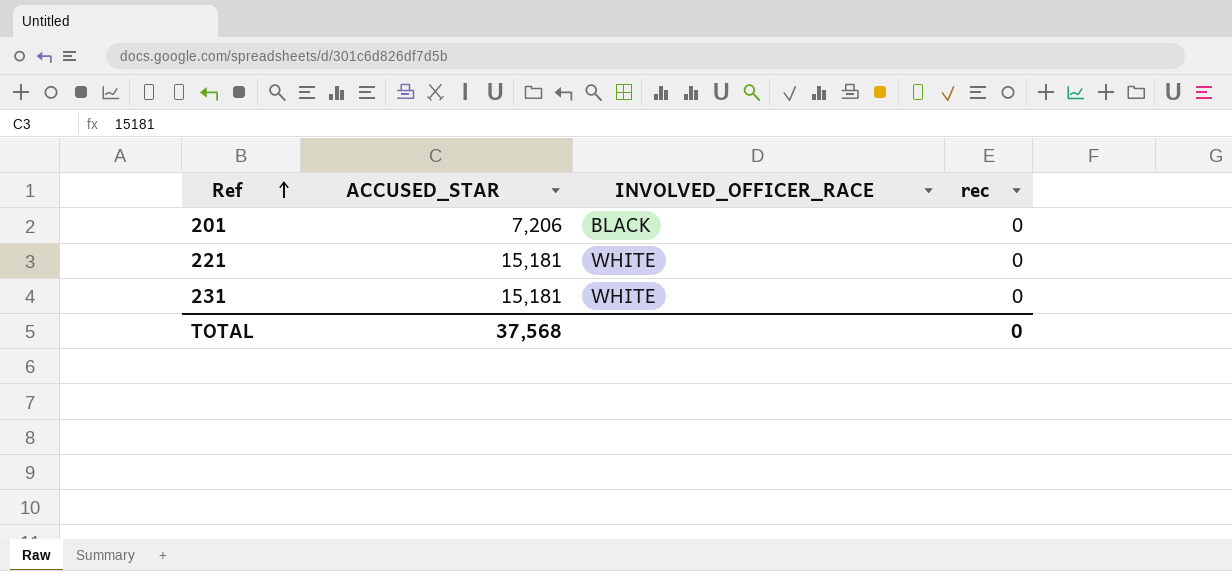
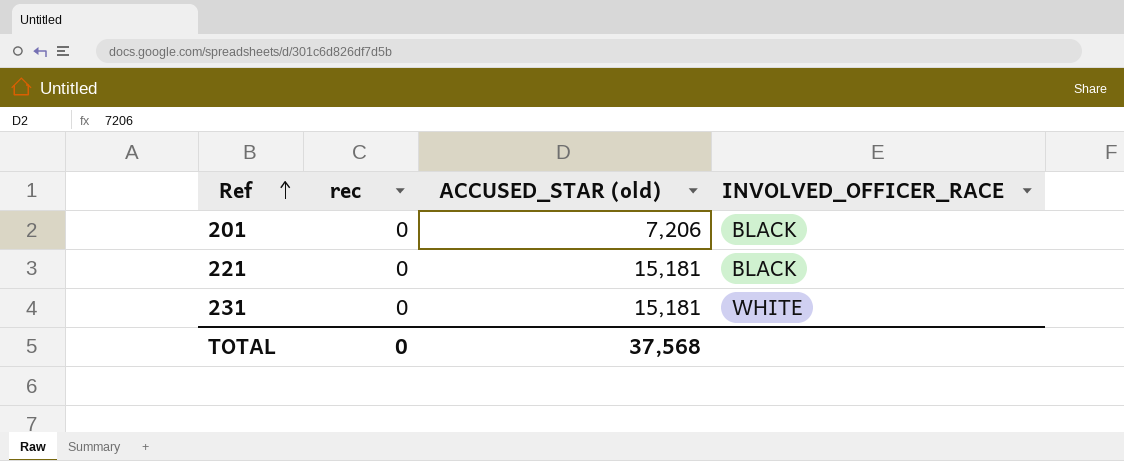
column rec | position: 4 -> 2
column name: ACCUSED_STAR -> ACCUSED_STAR (old)
221 | INVOLVED_OFFICER_RACE: WHITE -> BLACK

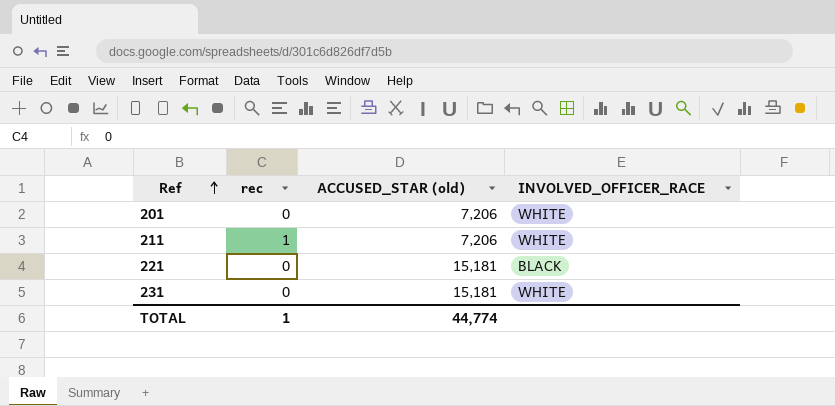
201 | INVOLVED_OFFICER_RACE: BLACK -> WHITE
row 211: none -> 1 | 7,206 | WHITE
TOTAL | rec: 0 -> 1
TOTAL | ACCUSED_STAR (old): 37,568 -> 44,774

